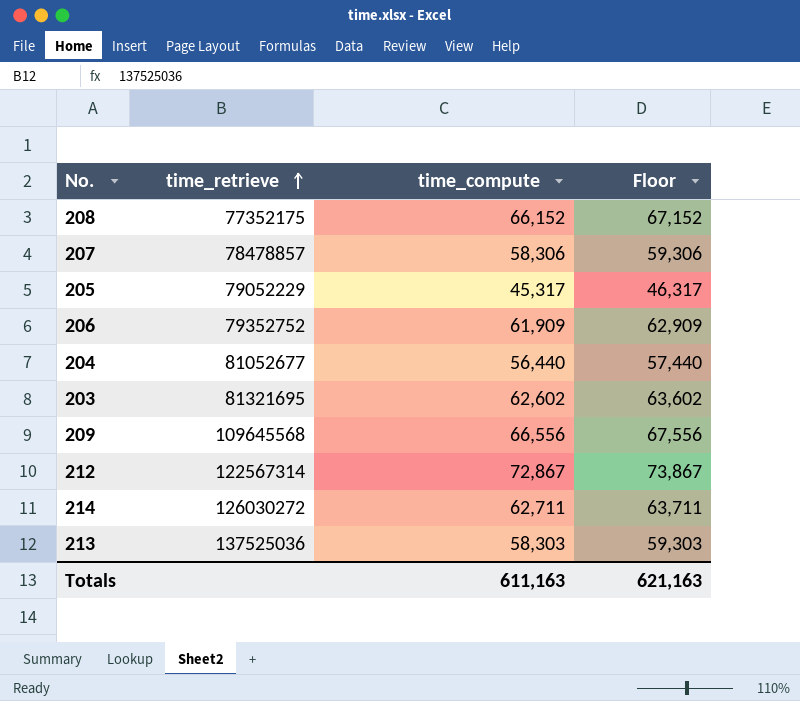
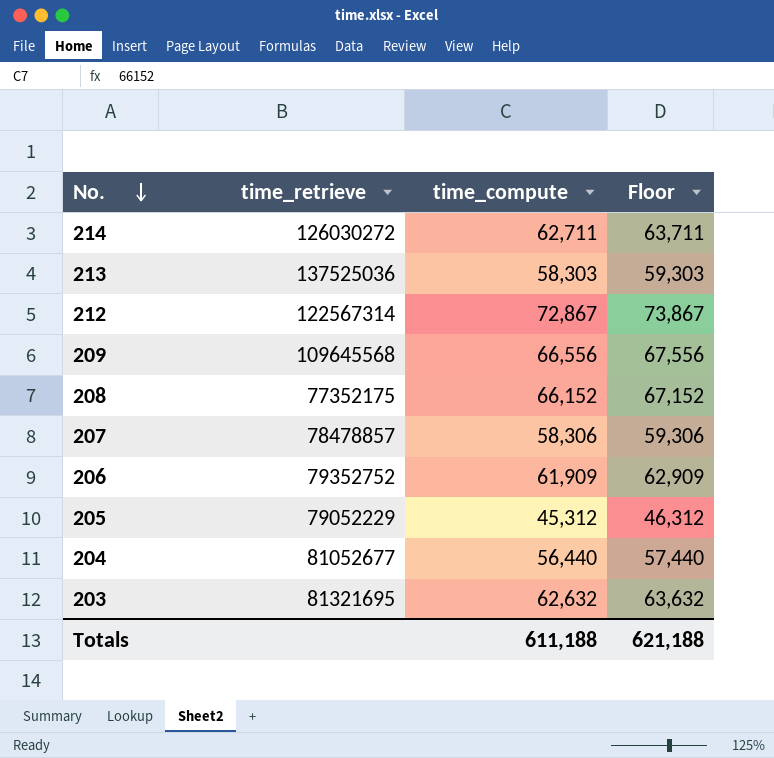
row order: time_retrieve ascending -> No. descending
205 | time_compute: 45,317 -> 45,312
205 | Floor: 46,317 -> 46,312
203 | time_compute: 62,602 -> 62,632
203 | Floor: 63,602 -> 63,632
Totals | time_compute: 611,163 -> 611,188
Totals | Floor: 621,163 -> 621,188

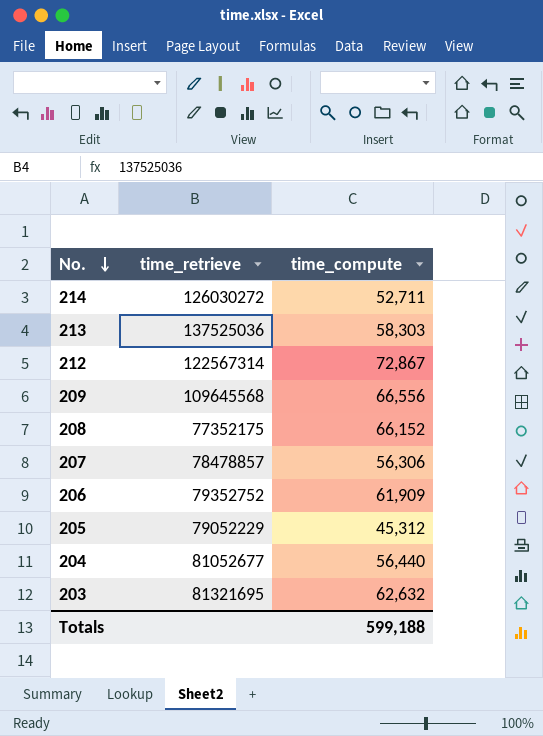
column Floor | formula: [time_compute] + 1000 -> none
214 | time_compute: 62,711 -> 52,711
207 | time_compute: 58,306 -> 56,306
Totals | time_compute: 611,188 -> 599,188

